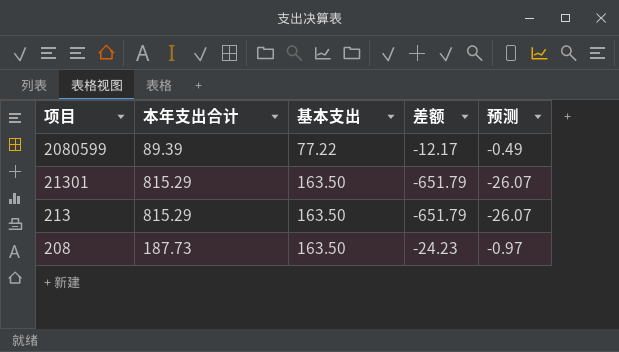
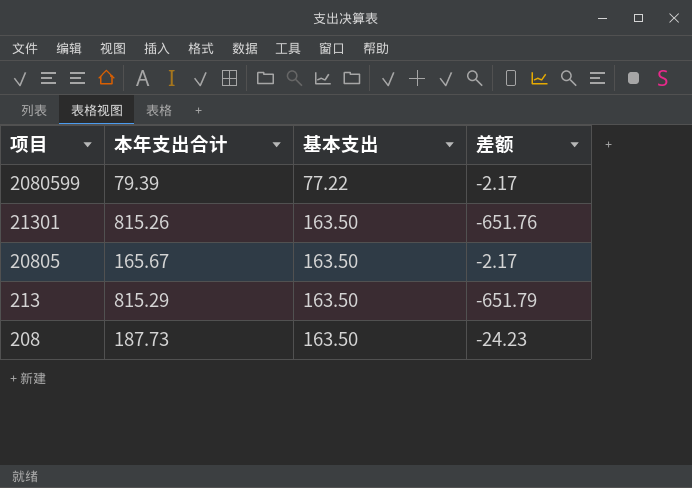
column 预测 | formula: [差额] * 0.04 -> none
2080599 | 本年支出合计: 89.39 -> 79.39
2080599 | 差额: -12.17 -> -2.17
21301 | 本年支出合计: 815.29 -> 815.26
21301 | 差额: -651.79 -> -651.76
row 20805: none -> 165.67 | 163.50 | -2.17

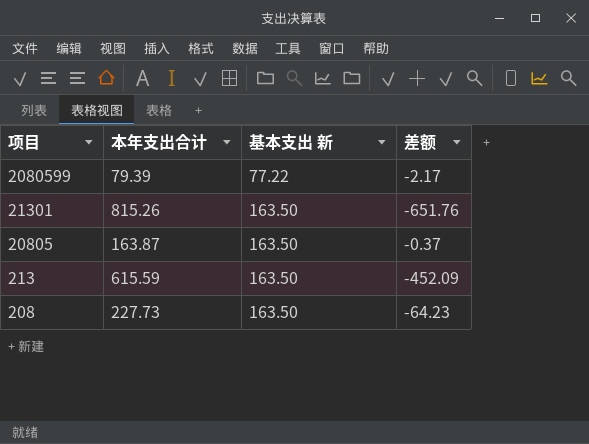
column name: 基本支出 -> 基本支出 新
20805 | 本年支出合计: 165.67 -> 163.87
20805 | 差额: -2.17 -> -0.37
213 | 本年支出合计: 815.29 -> 615.59
213 | 差额: -651.79 -> -452.09
208 | 本年支出合计: 187.73 -> 227.73
208 | 差额: -24.23 -> -64.23

